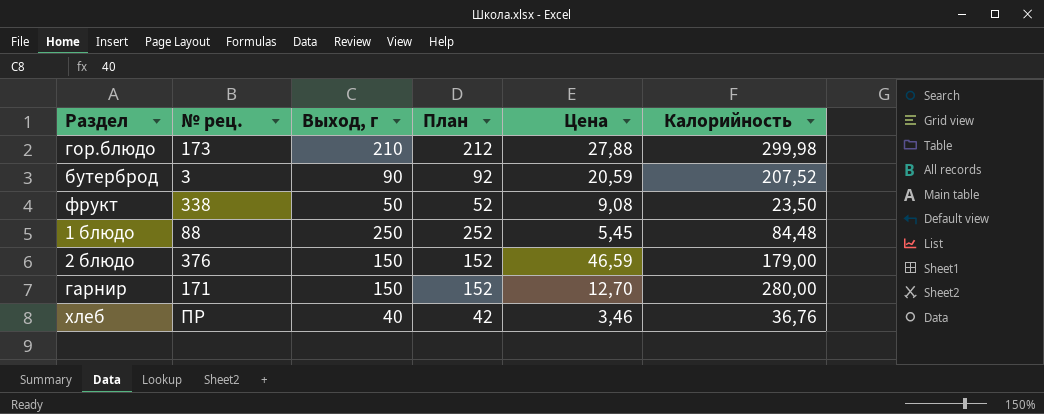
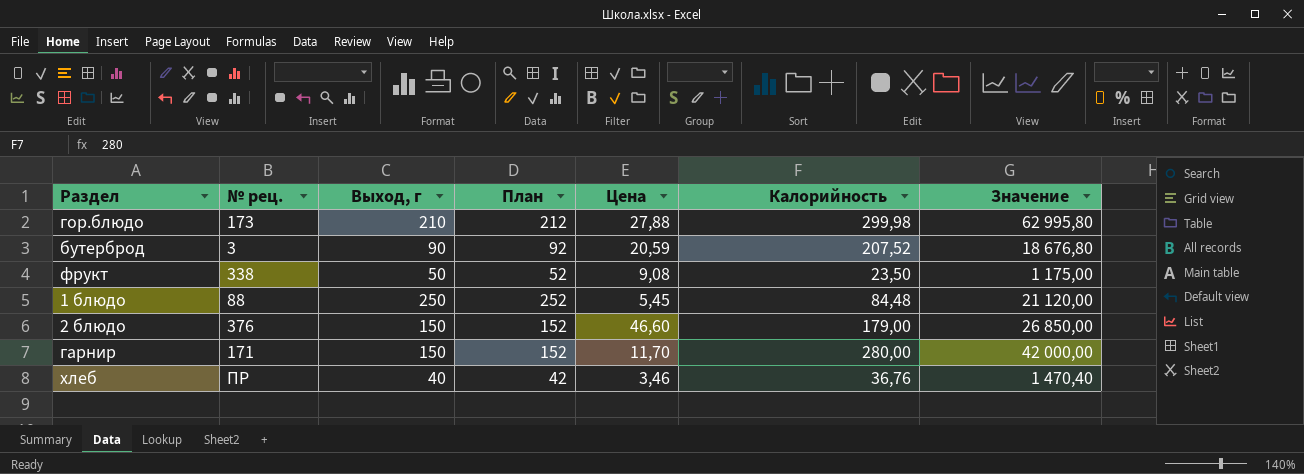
column Значение | formula: none -> [Выход, г] * [Калорийность]
2 блюдо | Цена: 46,59 -> 46,60
гарнир | Цена: 12,70 -> 11,70

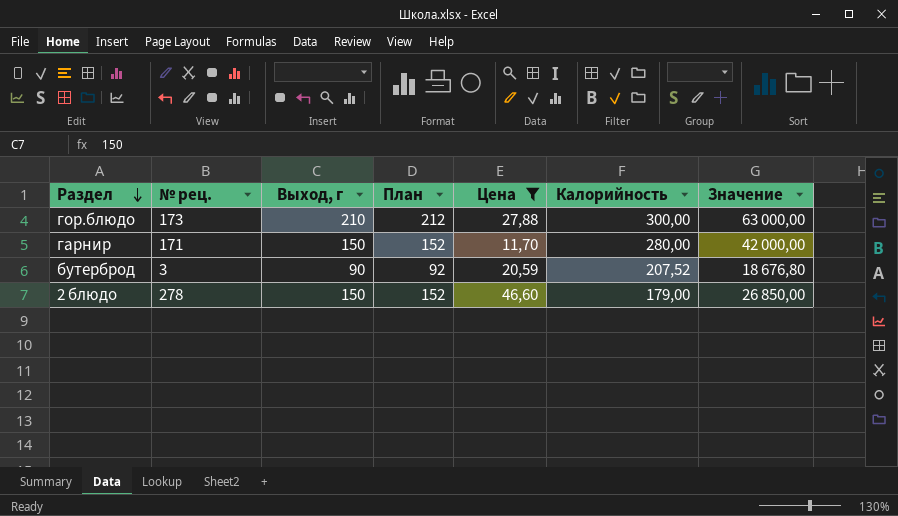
filter: none -> Цена >= 11,70
row order: none -> Раздел descending
гор.блюдо | Калорийность: 299,98 -> 300,00
гор.блюдо | Значение: 62 995,80 -> 63 000,00
2 блюдо | № рец.: 376 -> 278

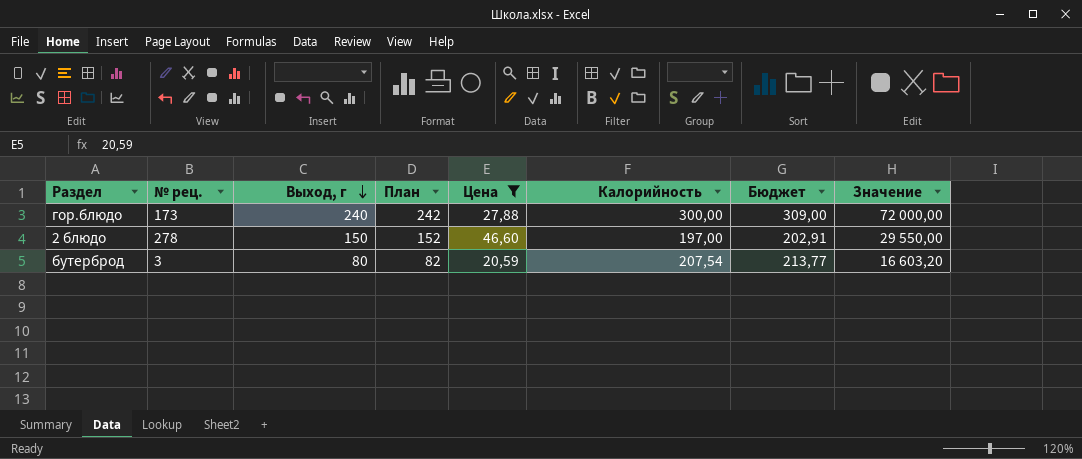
row order: Раздел descending -> Выход, г descending
column Бюджет | formula: none -> [Калорийность] * 1,03
row гарнир: 171 | 150 | 152 | 11,70 | 280,00 | 42 000,00 -> none
гор.блюдо | Выход, г: 210 -> 240
гор.блюдо | План: 212 -> 242
гор.блюдо | Значение: 63 000,00 -> 72 000,00
2 блюдо | Калорийность: 179,00 -> 197,00
2 блюдо | Значение: 26 850,00 -> 29 550,00
бутерброд | Выход, г: 90 -> 80
бутерброд | План: 92 -> 82
бутерброд | Калорийность: 207,52 -> 207,54
бутерброд | Значение: 18 676,80 -> 16 603,20

